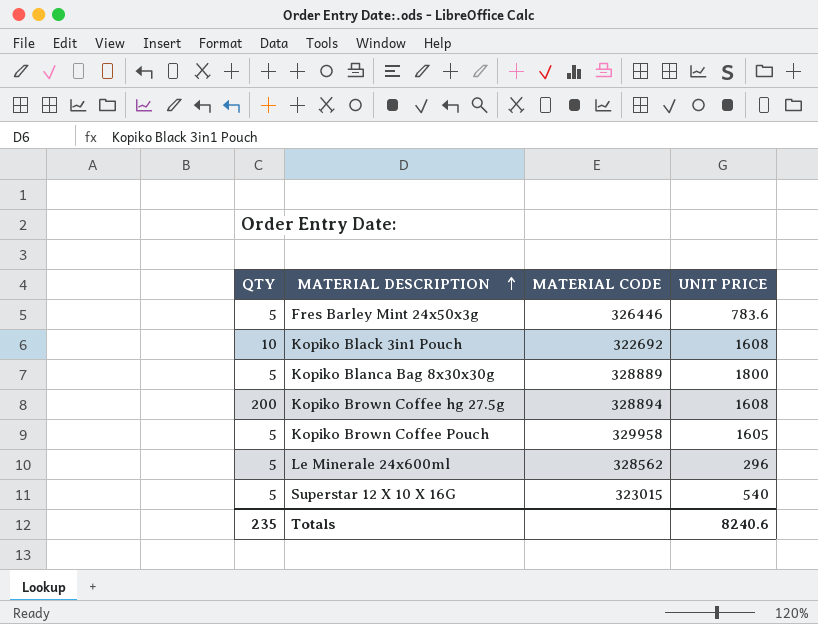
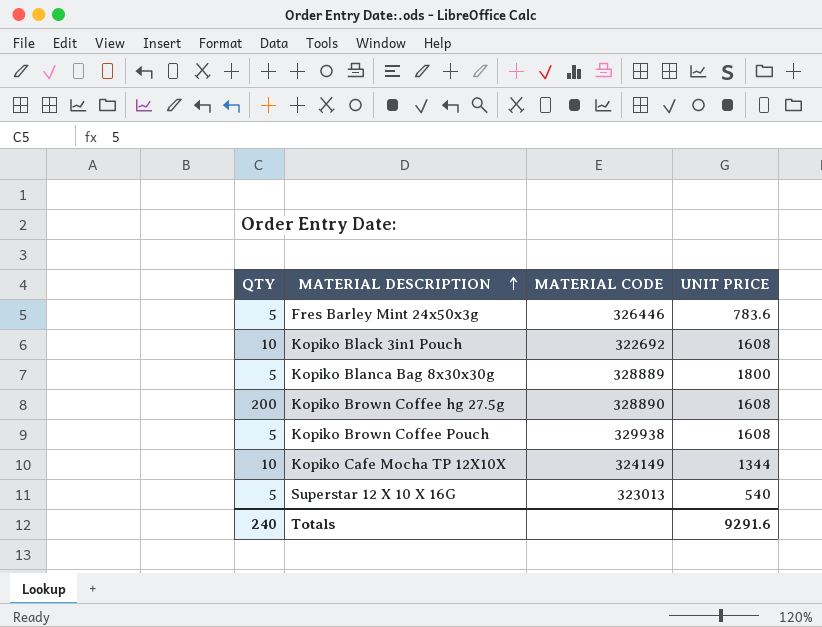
row Le Minerale 24x600ml: 5 | 328562 | 296 -> none
Kopiko Brown Coffee hg 27.5g | MATERIAL CODE: 328894 -> 328890
Kopiko Brown Coffee Pouch | MATERIAL CODE: 329958 -> 329938
Kopiko Brown Coffee Pouch | UNIT PRICE: 1605 -> 1608
row Kopiko Cafe Mocha TP 12X10X: none -> 10 | 324149 | 1344
Superstar 12 X 10 X 16G | MATERIAL CODE: 323015 -> 323013
Totals | QTY: 235 -> 240
Totals | UNIT PRICE: 8240.6 -> 9291.6

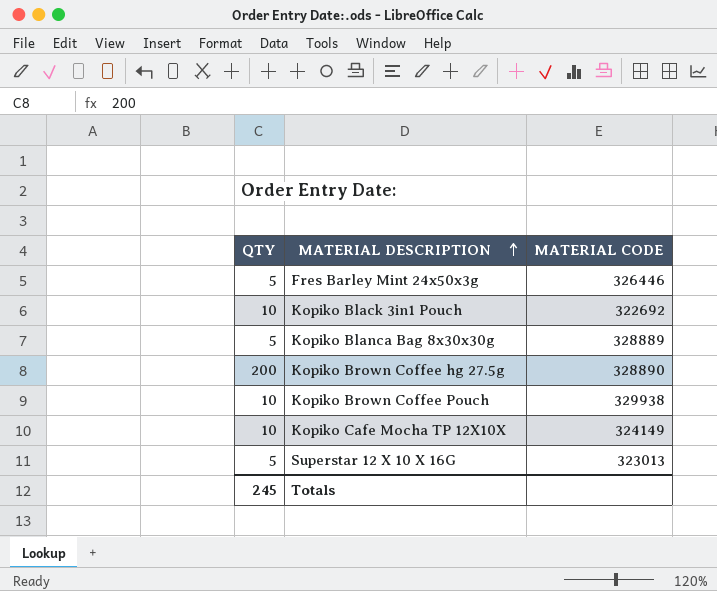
column UNIT PRICE | position: 4 -> none
Kopiko Brown Coffee Pouch | QTY: 5 -> 10
Totals | QTY: 240 -> 245

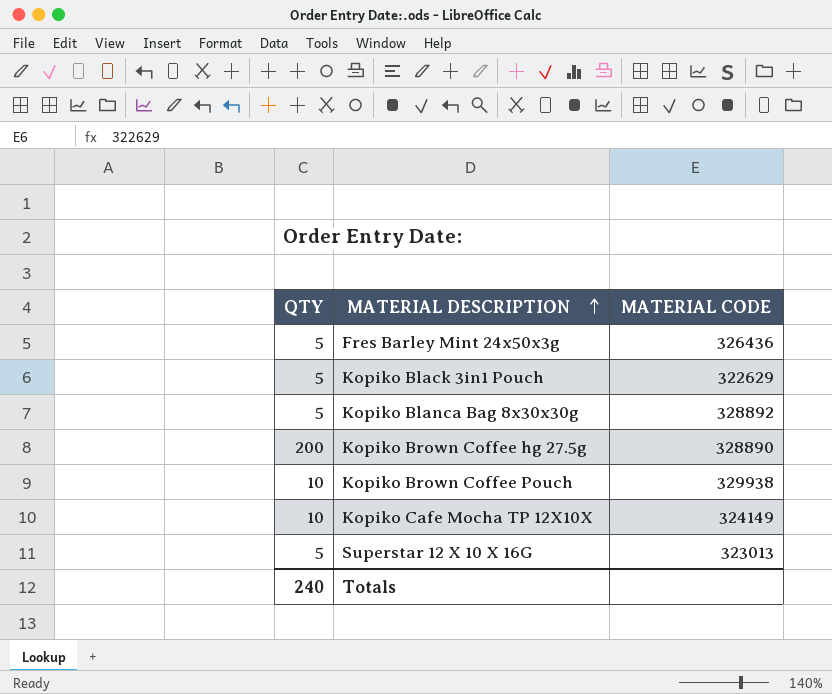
Fres Barley Mint 24x50x3g | MATERIAL CODE: 326446 -> 326436
Kopiko Black 3in1 Pouch | QTY: 10 -> 5
Kopiko Black 3in1 Pouch | MATERIAL CODE: 322692 -> 322629
Kopiko Blanca Bag 8x30x30g | MATERIAL CODE: 328889 -> 328892
Totals | QTY: 245 -> 240

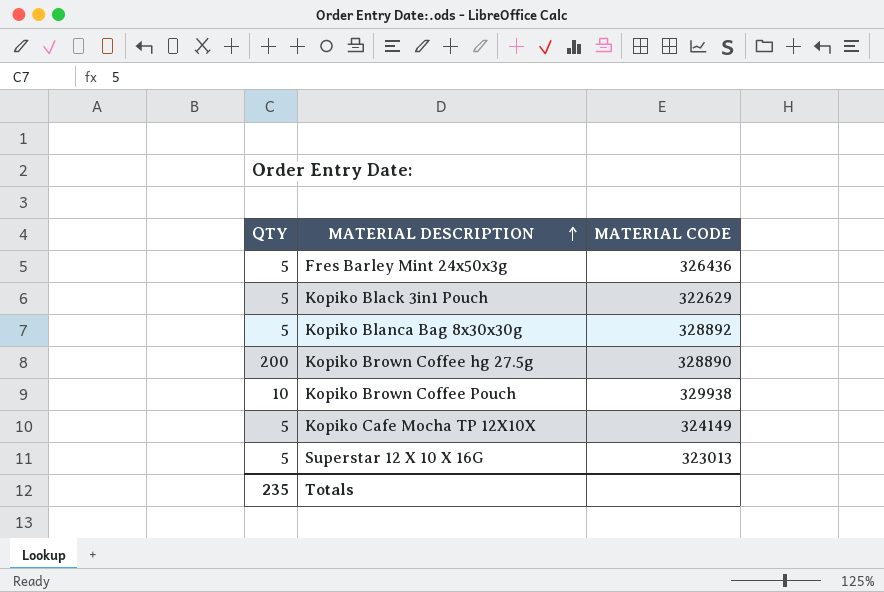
Kopiko Cafe Mocha TP 12X10X | QTY: 10 -> 5
Totals | QTY: 240 -> 235

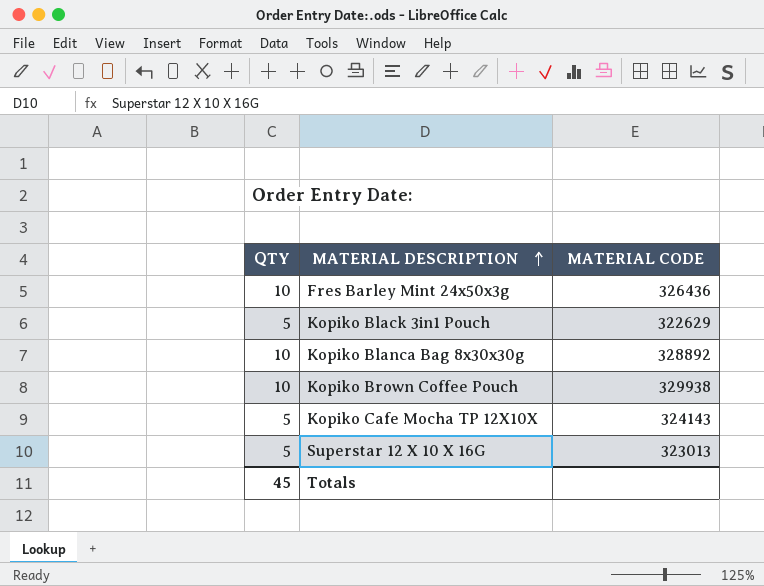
row Kopiko Brown Coffee hg 27.5g: 200 | 328890 -> none
Fres Barley Mint 24x50x3g | QTY: 5 -> 10
Kopiko Blanca Bag 8x30x30g | QTY: 5 -> 10
Kopiko Cafe Mocha TP 12X10X | MATERIAL CODE: 324149 -> 324143
Totals | QTY: 235 -> 45

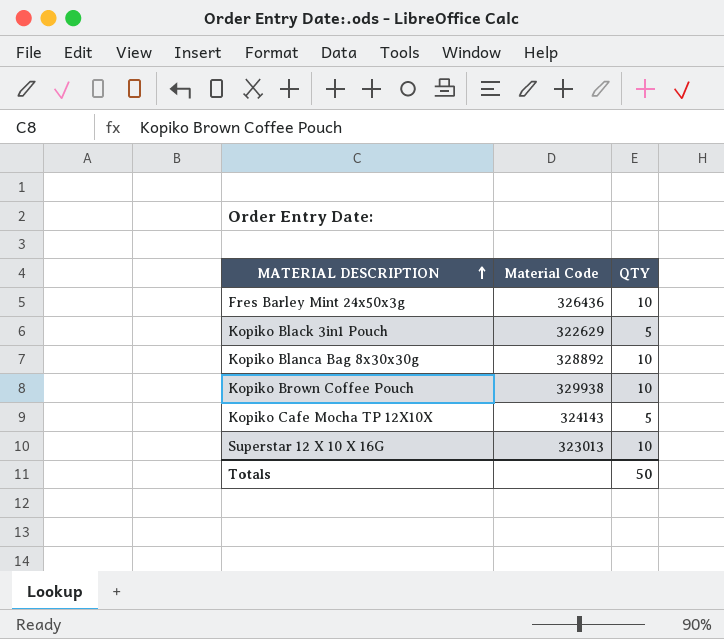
column name: MATERIAL CODE -> Material Code
column QTY | position: 1 -> 3
Superstar 12 X 10 X 16G | QTY: 5 -> 10
Totals | QTY: 45 -> 50

